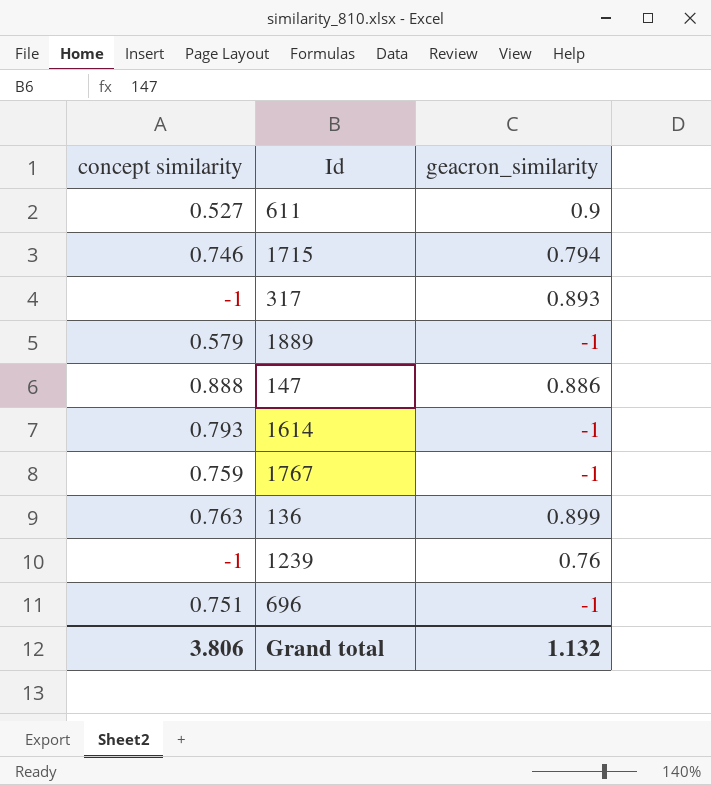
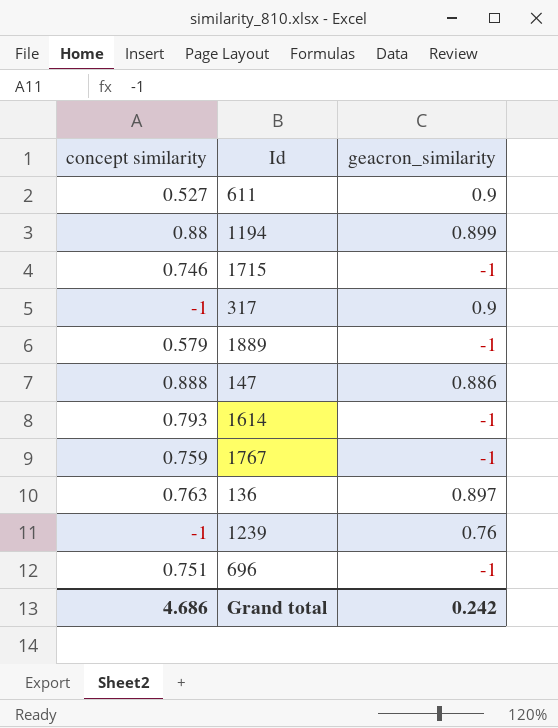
row 1194: none -> 0.88 | 0.899
1715 | geacron_similarity: 0.794 -> -1
317 | geacron_similarity: 0.893 -> 0.9
136 | geacron_similarity: 0.899 -> 0.897
Grand total | concept similarity: 3.806 -> 4.686
Grand total | geacron_similarity: 1.132 -> 0.242

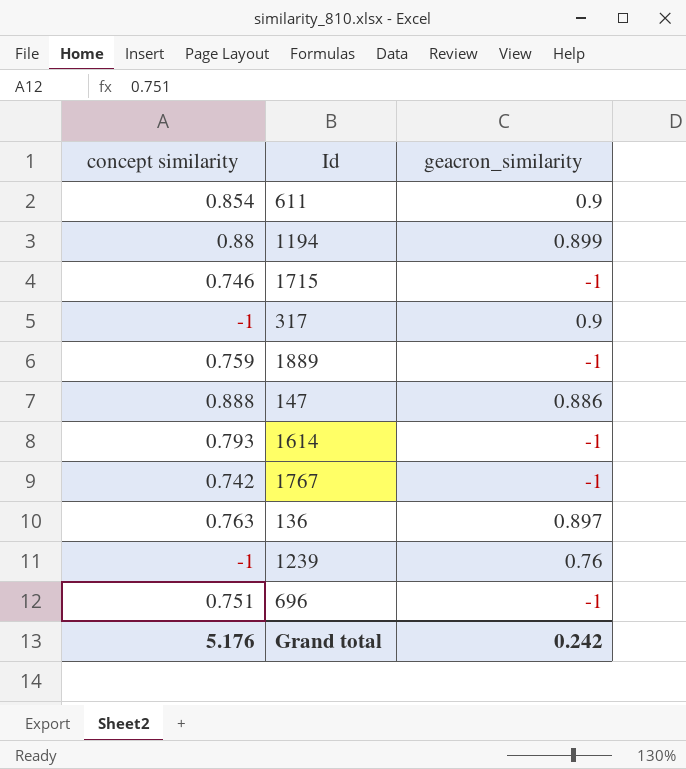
611 | concept similarity: 0.527 -> 0.854
1889 | concept similarity: 0.579 -> 0.759
1767 | concept similarity: 0.759 -> 0.742
Grand total | concept similarity: 4.686 -> 5.176

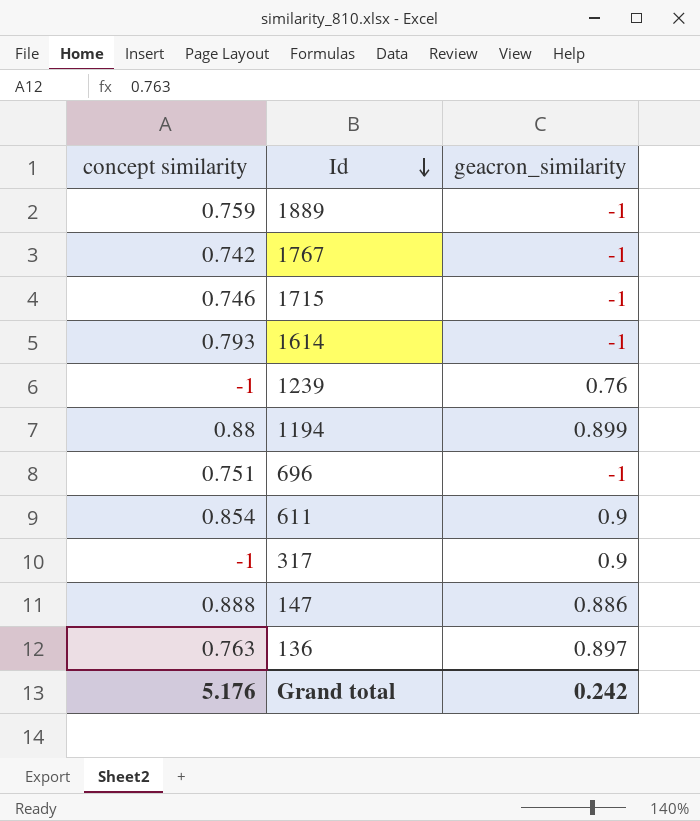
row order: none -> Id descending

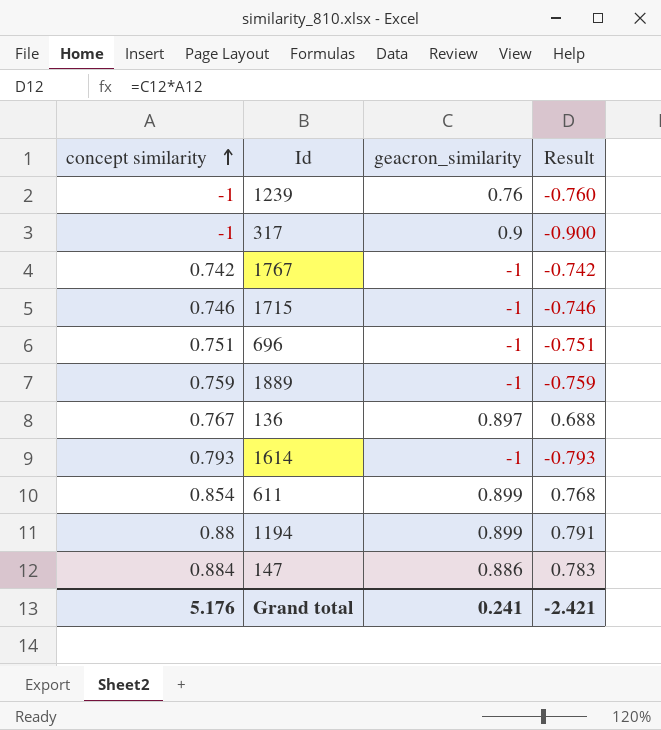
row order: Id descending -> concept similarity ascending
column Result | formula: none -> [concept similarity] * [geacron_similarity]
136 | concept similarity: 0.763 -> 0.767
611 | geacron_similarity: 0.9 -> 0.899
147 | concept similarity: 0.888 -> 0.884
Grand total | geacron_similarity: 0.242 -> 0.241

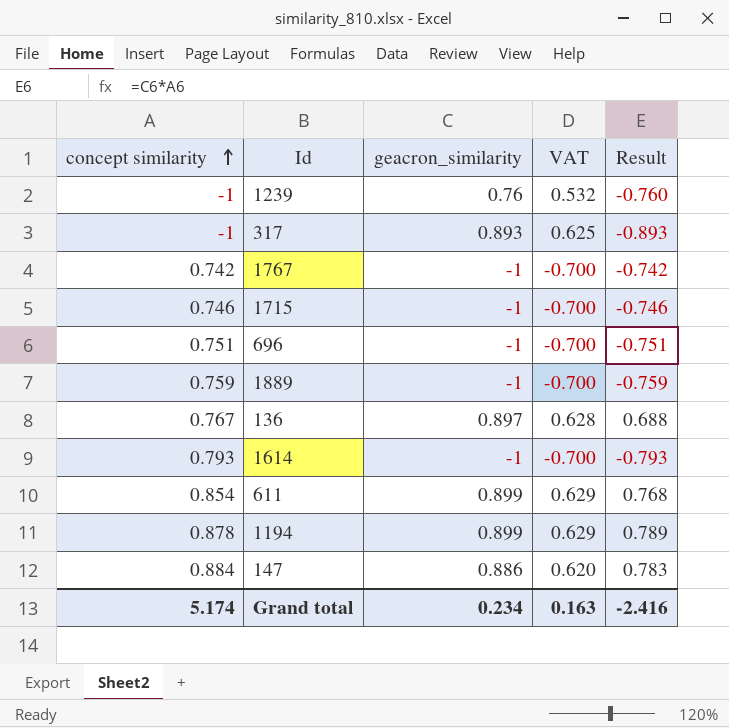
column VAT | formula: none -> [geacron_similarity] * 0.7
317 | geacron_similarity: 0.9 -> 0.893
317 | Result: -0.900 -> -0.893
1194 | concept similarity: 0.88 -> 0.878
1194 | Result: 0.791 -> 0.789
Grand total | concept similarity: 5.176 -> 5.174
Grand total | geacron_similarity: 0.241 -> 0.234
Grand total | Result: -2.421 -> -2.416

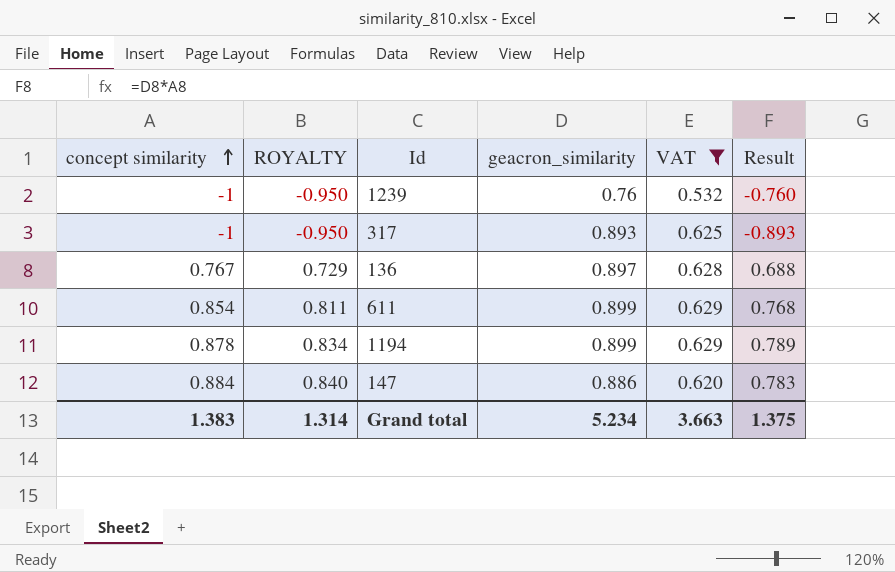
filter: none -> VAT != -0.700
column ROYALTY | formula: none -> [concept similarity] * 0.95
Grand total | concept similarity: 5.174 -> 1.383
Grand total | geacron_similarity: 0.234 -> 5.234
Grand total | VAT: 0.163 -> 3.663
Grand total | Result: -2.416 -> 1.375

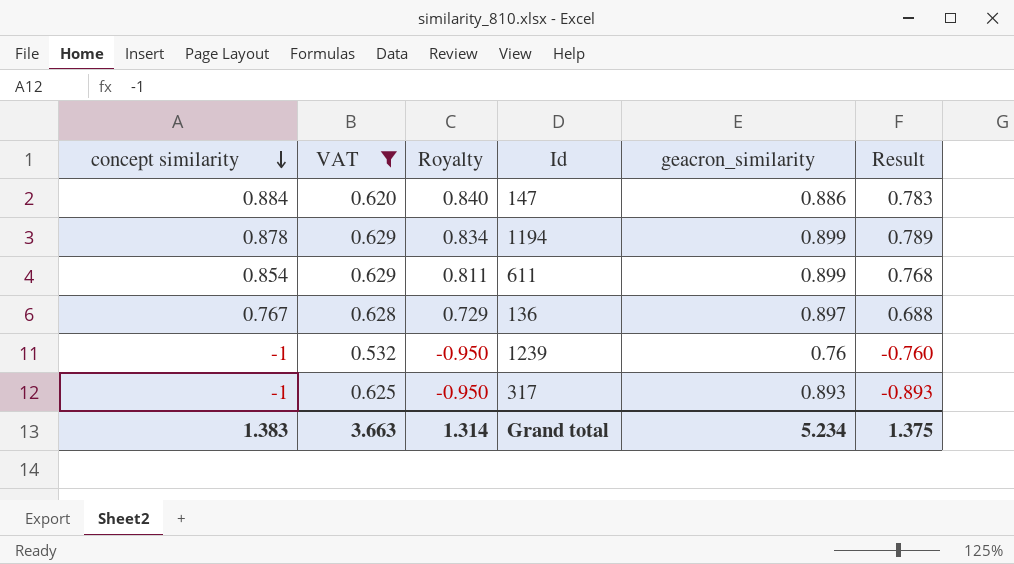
row order: concept similarity ascending -> concept similarity descending
column VAT | position: 5 -> 2
column name: ROYALTY -> Royalty

